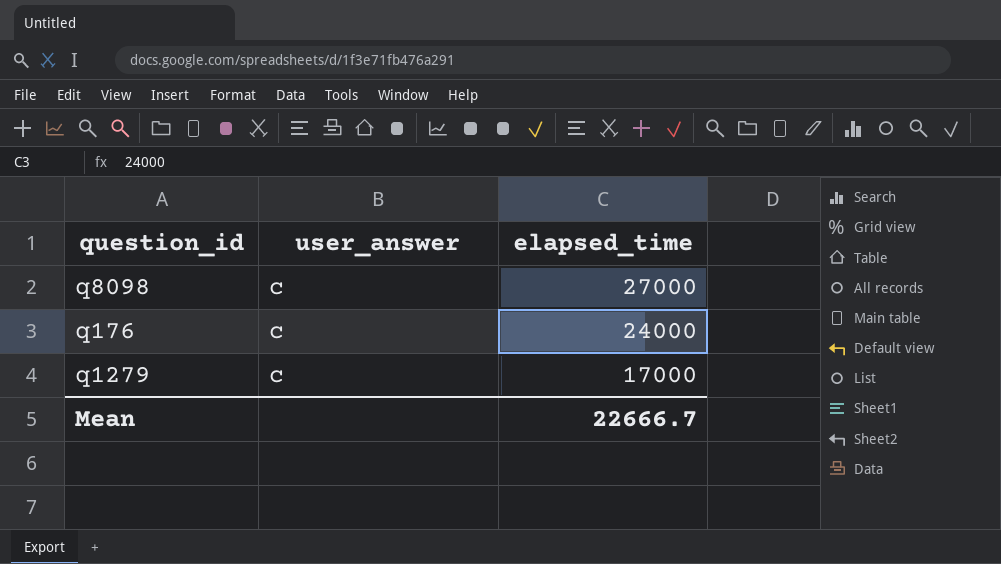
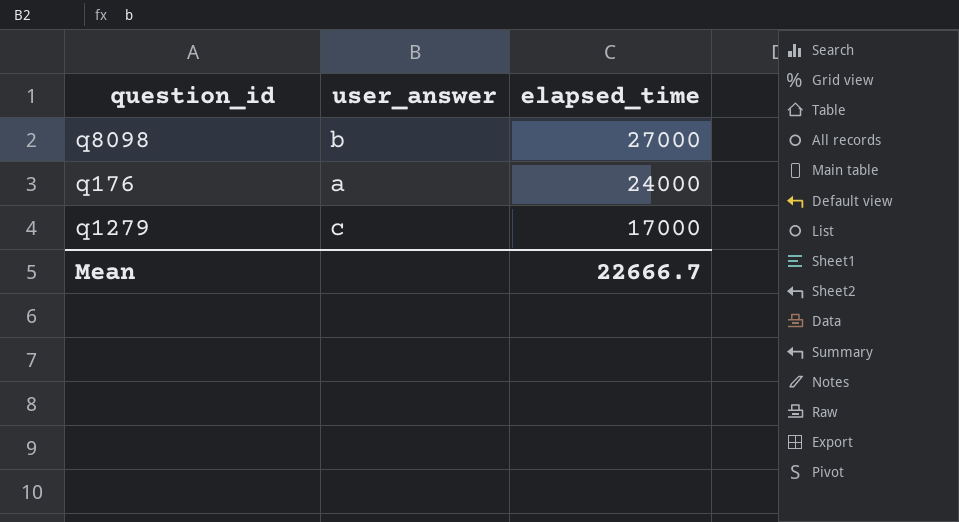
q8098 | user_answer: c -> b
q176 | user_answer: c -> a

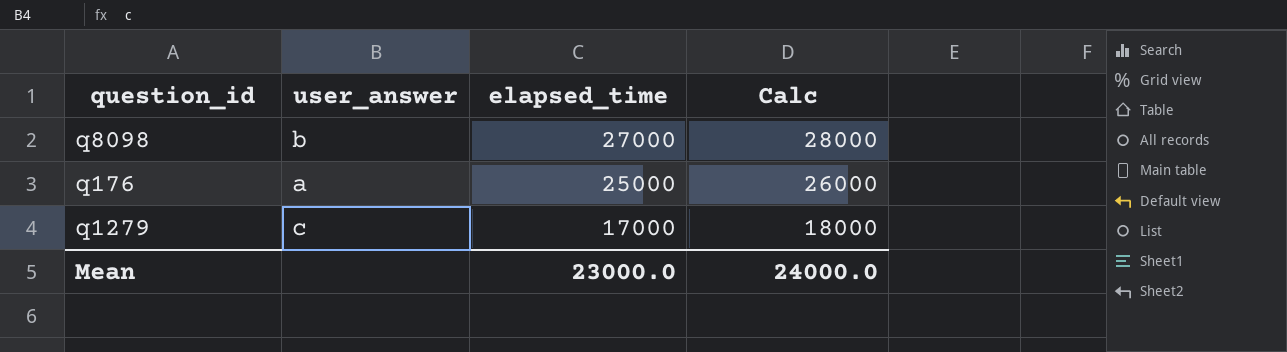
column Calc | formula: none -> [elapsed_time] + 1000
q176 | elapsed_time: 24000 -> 25000
Mean | elapsed_time: 22666.7 -> 23000.0

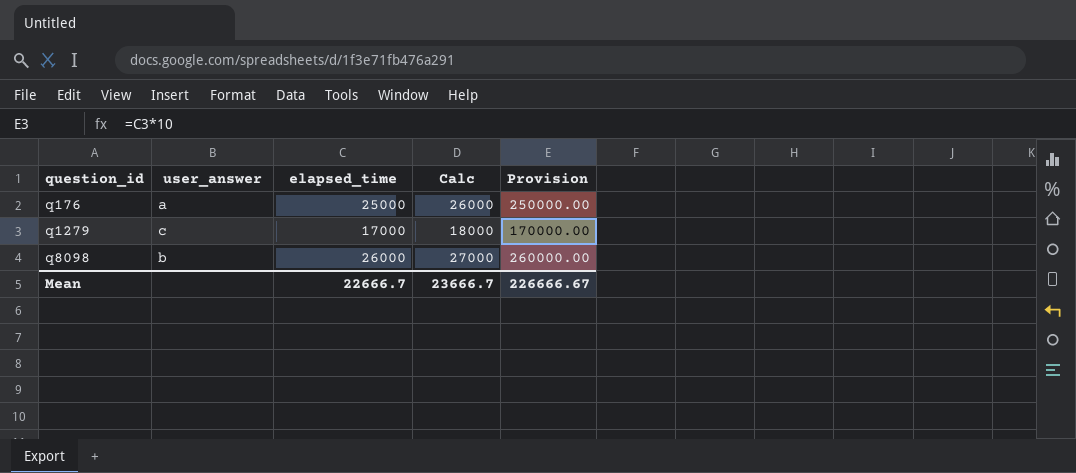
row order: elapsed_time descending -> question_id ascending
column Provision | formula: none -> [elapsed_time] * 10
q8098 | elapsed_time: 27000 -> 26000
q8098 | Calc: 28000 -> 27000
Mean | elapsed_time: 23000.0 -> 22666.7
Mean | Calc: 24000.0 -> 23666.7

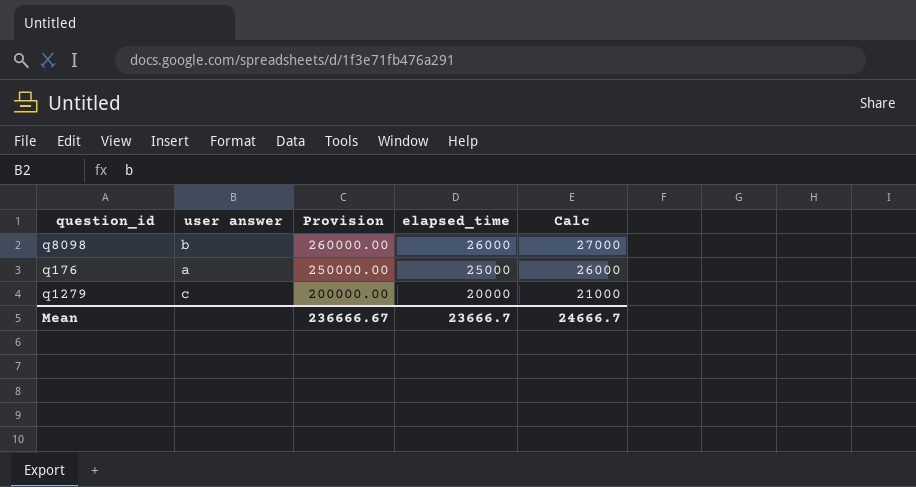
row order: question_id ascending -> Provision descending
column name: user_answer -> user answer
column Provision | position: 5 -> 3
q1279 | Provision: 170000.00 -> 200000.00
q1279 | elapsed_time: 17000 -> 20000
q1279 | Calc: 18000 -> 21000
Mean | Provision: 226666.67 -> 236666.67
Mean | elapsed_time: 22666.7 -> 23666.7
Mean | Calc: 23666.7 -> 24666.7

